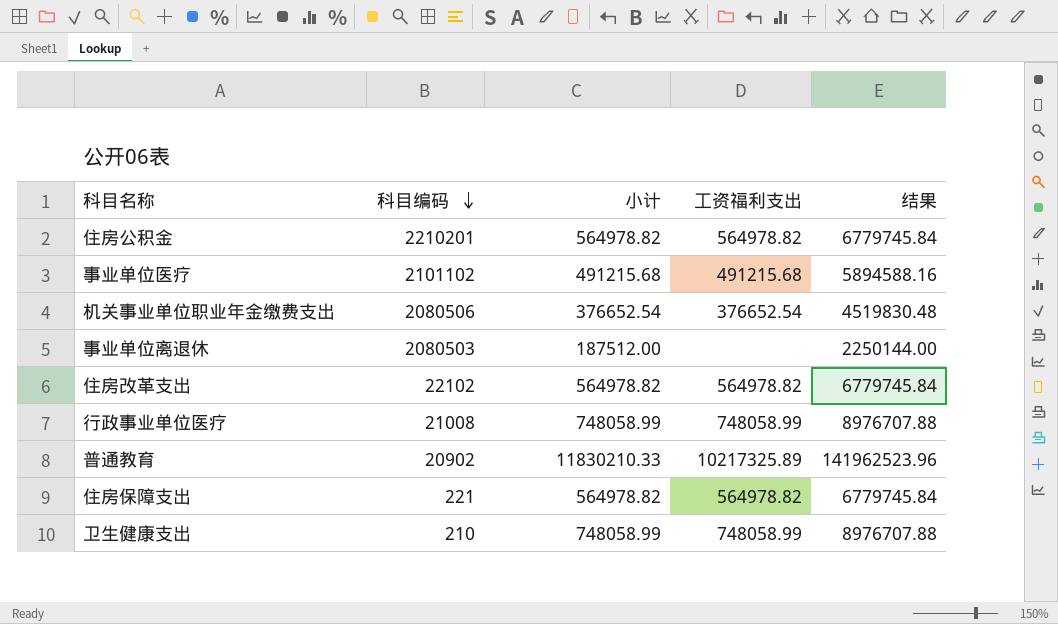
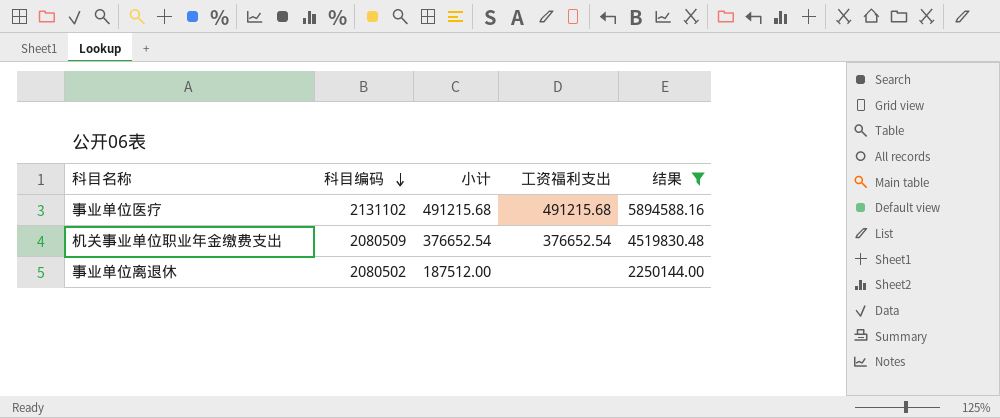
filter: none -> 结果 <= 5894588.16
事业单位医疗 | 科目编码: 2101102 -> 2131102
机关事业单位职业年金缴费支出 | 科目编码: 2080506 -> 2080509
事业单位离退休 | 科目编码: 2080503 -> 2080502

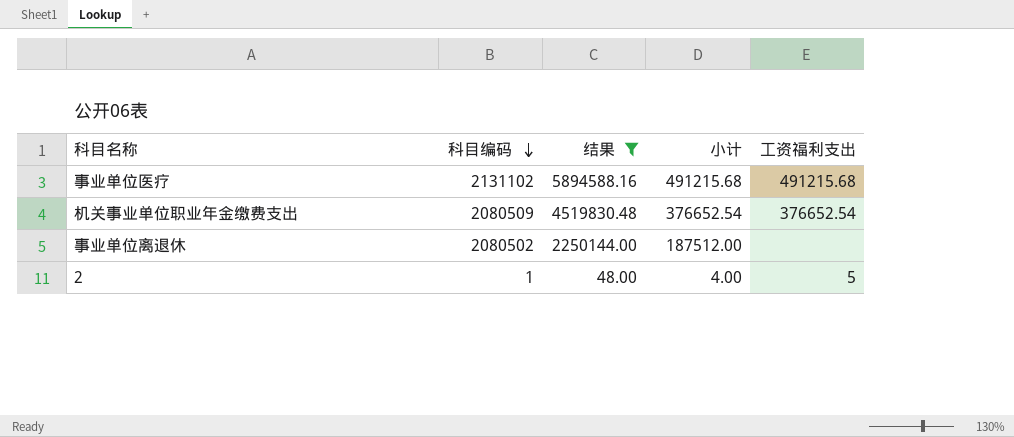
column 结果 | position: 5 -> 3
row 2: none -> 1 | 48.00 | 4.00 | 5

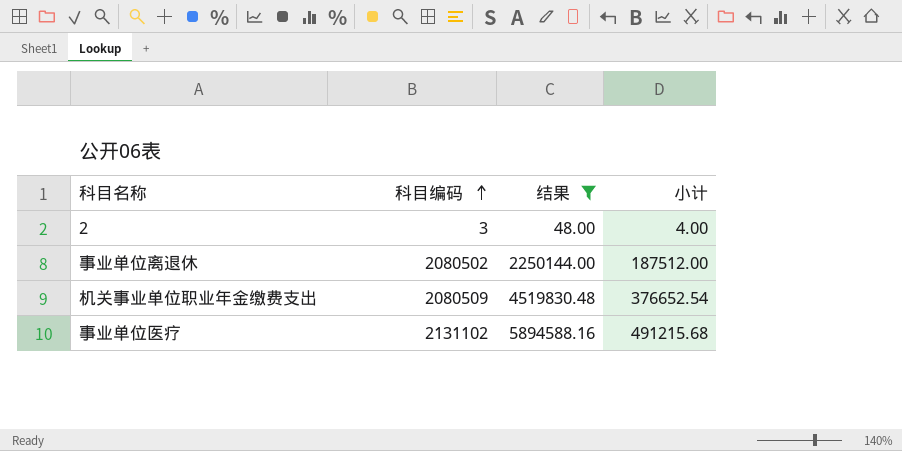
row order: 科目编码 descending -> 科目编码 ascending
column 工资福利支出 | position: 5 -> none
2 | 科目编码: 1 -> 3

